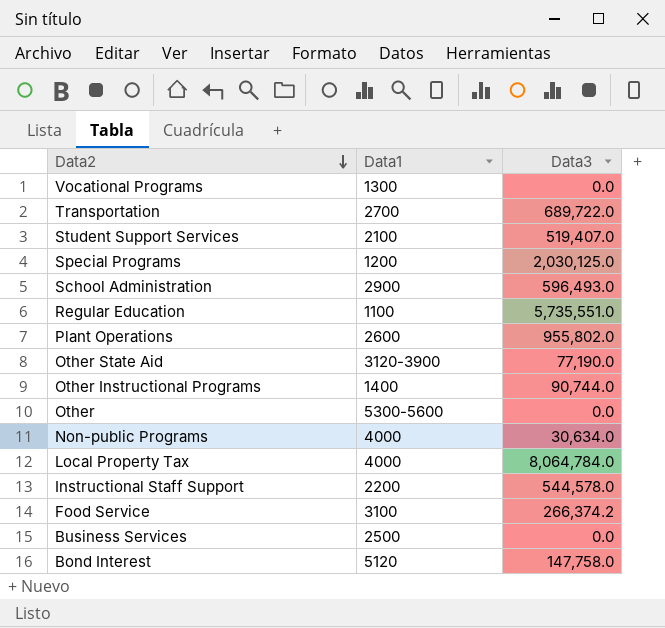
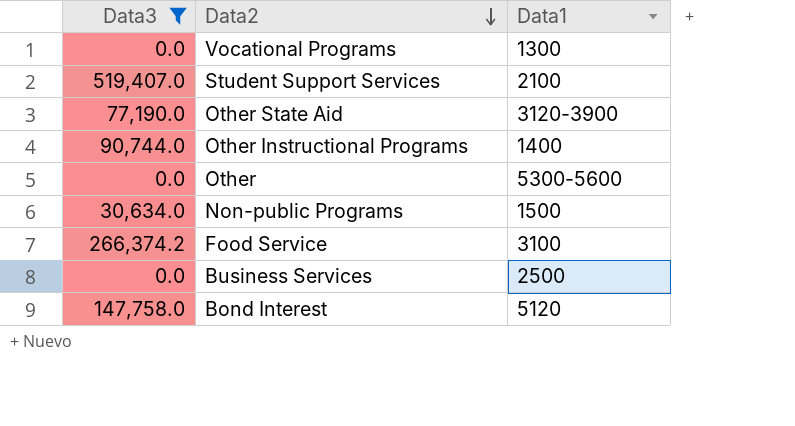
filter: none -> Data3 <= 519,407.0
column Data3 | position: 3 -> 1
Non-public Programs | Data1: 4000 -> 1500

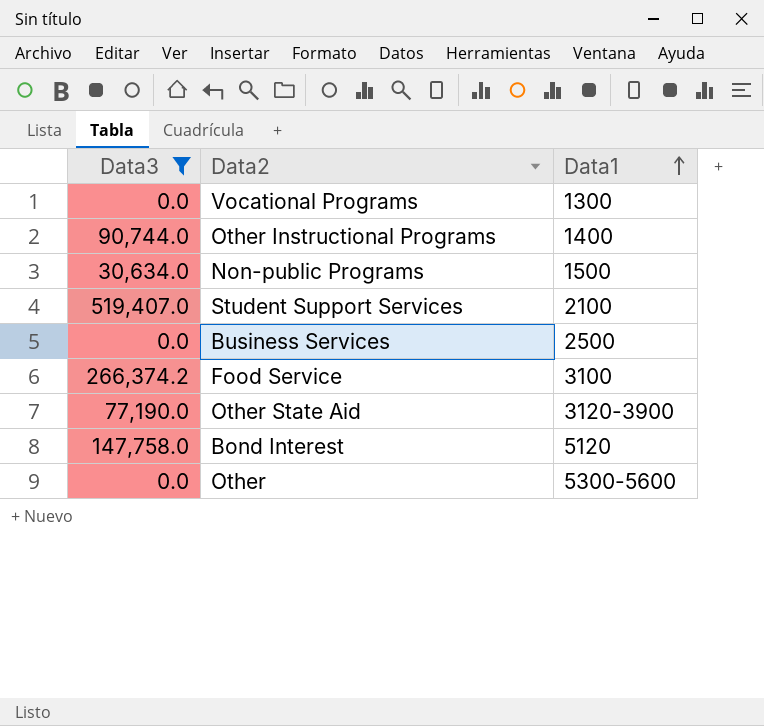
row order: Data2 descending -> Data1 ascending

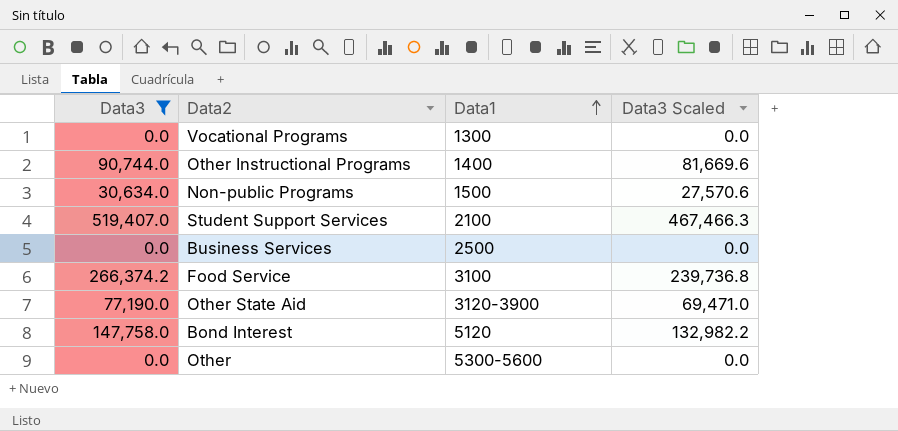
column Data3 Scaled | formula: none -> [Data3] * 0.9

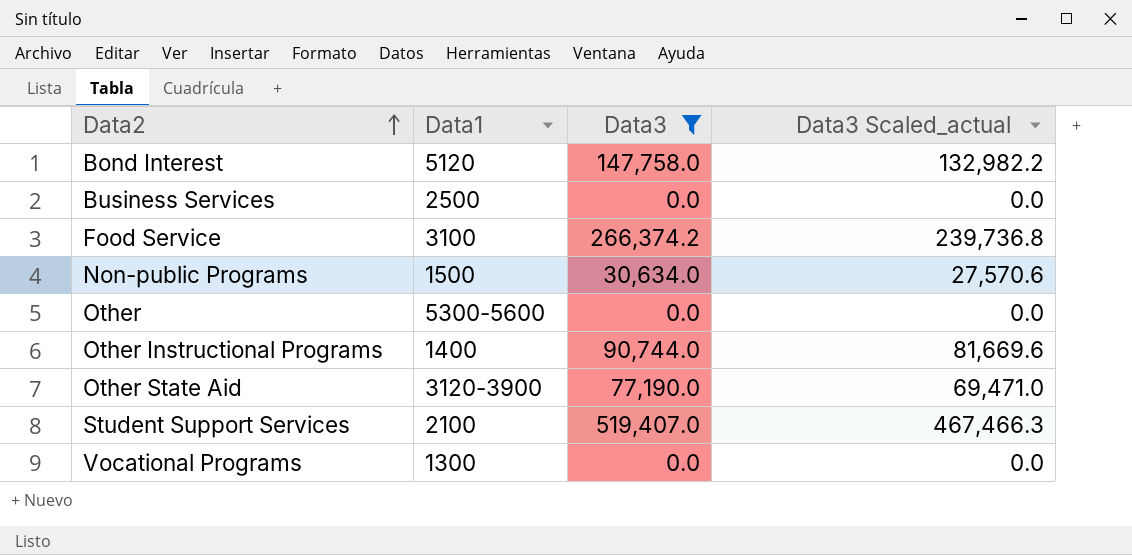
row order: Data1 ascending -> Data2 ascending
column Data3 | position: 1 -> 3
column name: Data3 Scaled -> Data3 Scaled_actual

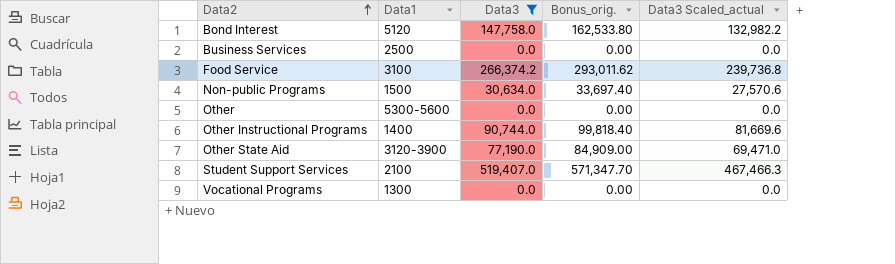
column Bonus_orig. | formula: none -> [Data3] * 1.1

